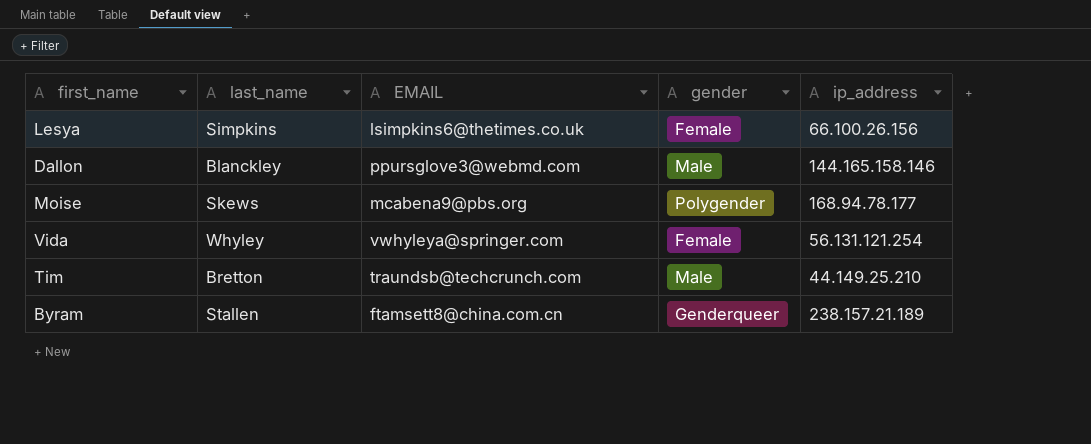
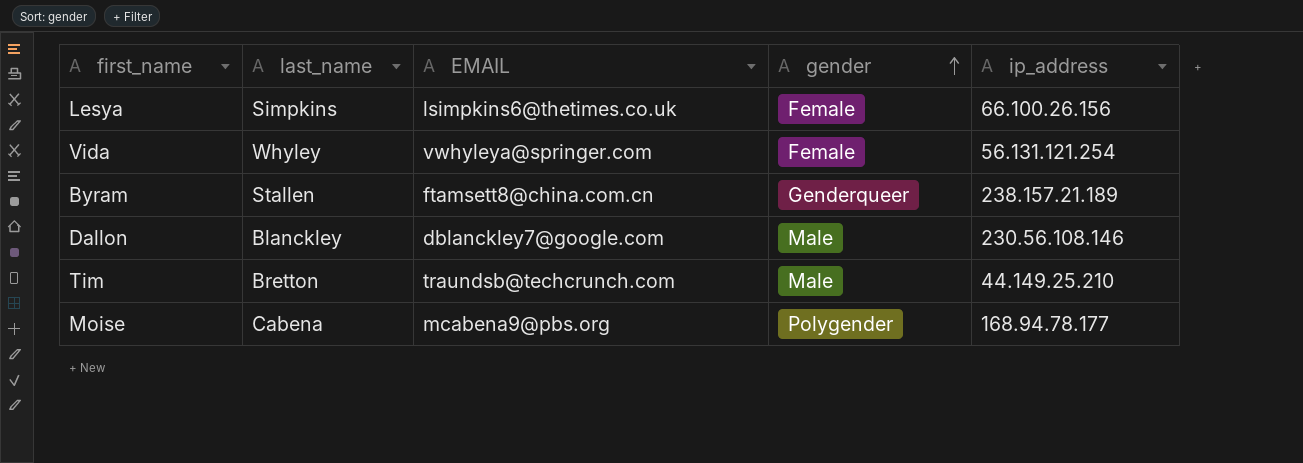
row order: none -> gender ascending
Dallon | EMAIL: ppursglove3@webmd.com -> dblanckley7@google.com
Dallon | ip_address: 144.165.158.146 -> 230.56.108.146
Moise | last_name: Skews -> Cabena

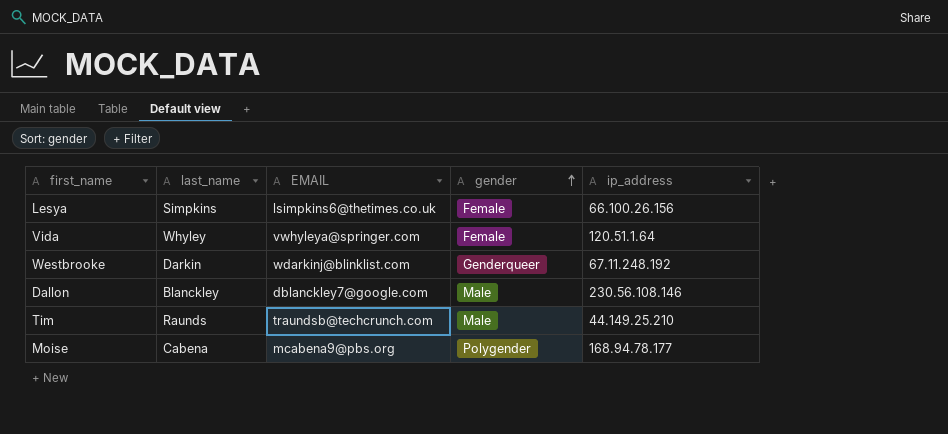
row Byram: Stallen | ftamsett8@china.com.cn | Genderqueer | 238.157.21.189 -> none
Vida | ip_address: 56.131.121.254 -> 120.51.1.64
row Westbrooke: none -> Darkin | wdarkinj@blinklist.com | Genderqueer | 67.11.248.192
Tim | last_name: Bretton -> Raunds

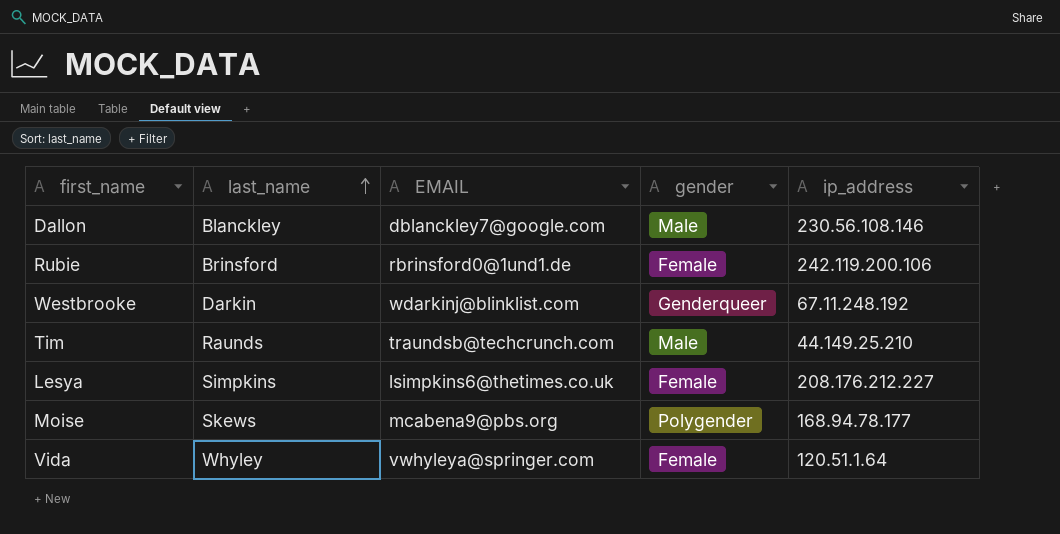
row order: gender ascending -> last_name ascending
row Rubie: none -> Brinsford | rbrinsford0@1und1.de | Female | 242.119.200.106
Lesya | ip_address: 66.100.26.156 -> 208.176.212.227
Moise | last_name: Cabena -> Skews

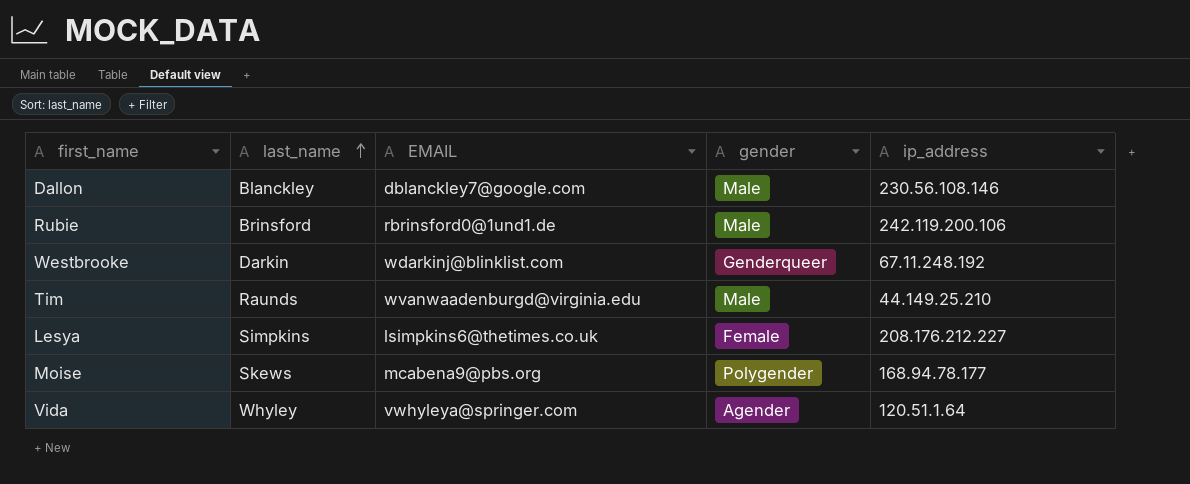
Rubie | gender: Female -> Male
Tim | EMAIL: traundsb@techcrunch.com -> wvanwaadenburgd@virginia.edu
Vida | gender: Female -> Agender

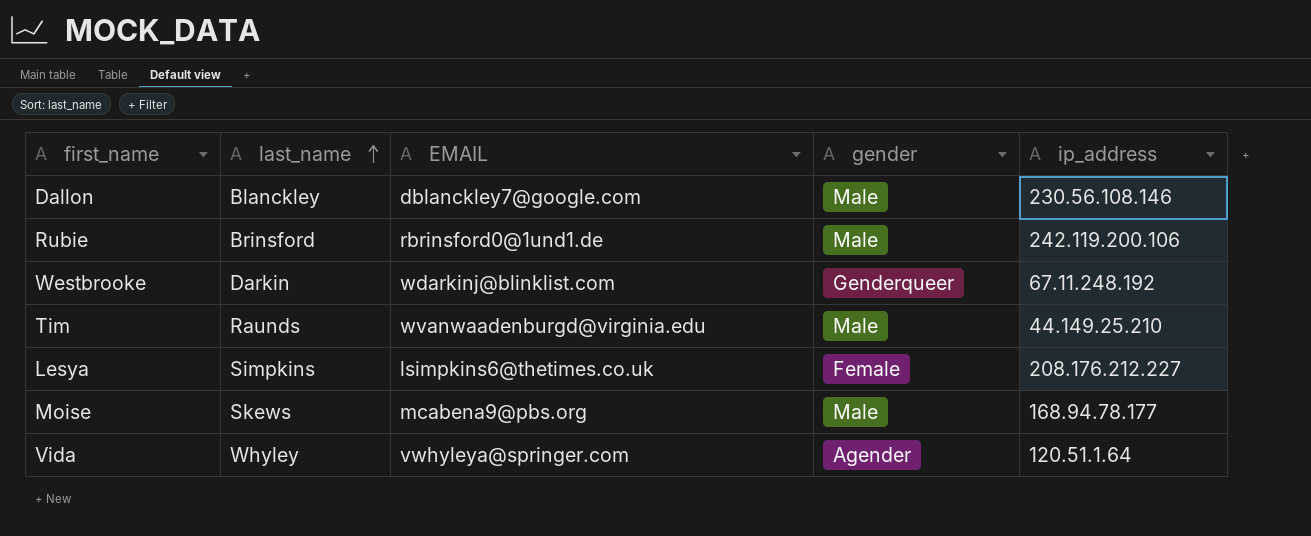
Moise | gender: Polygender -> Male

